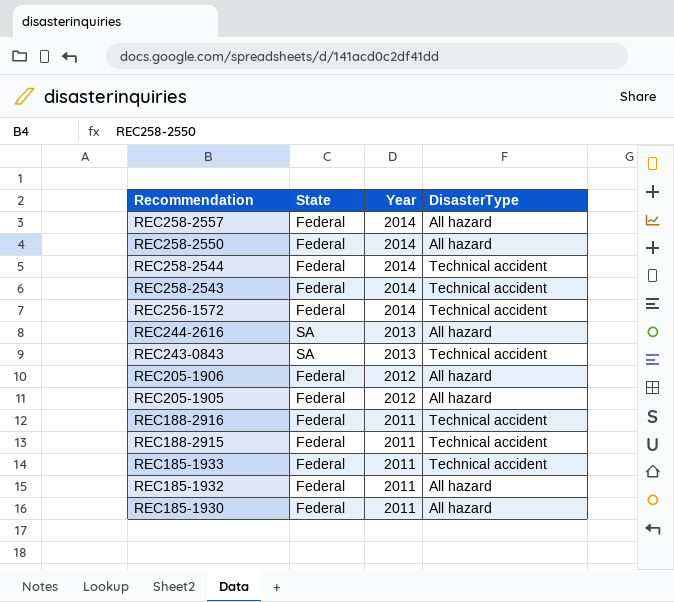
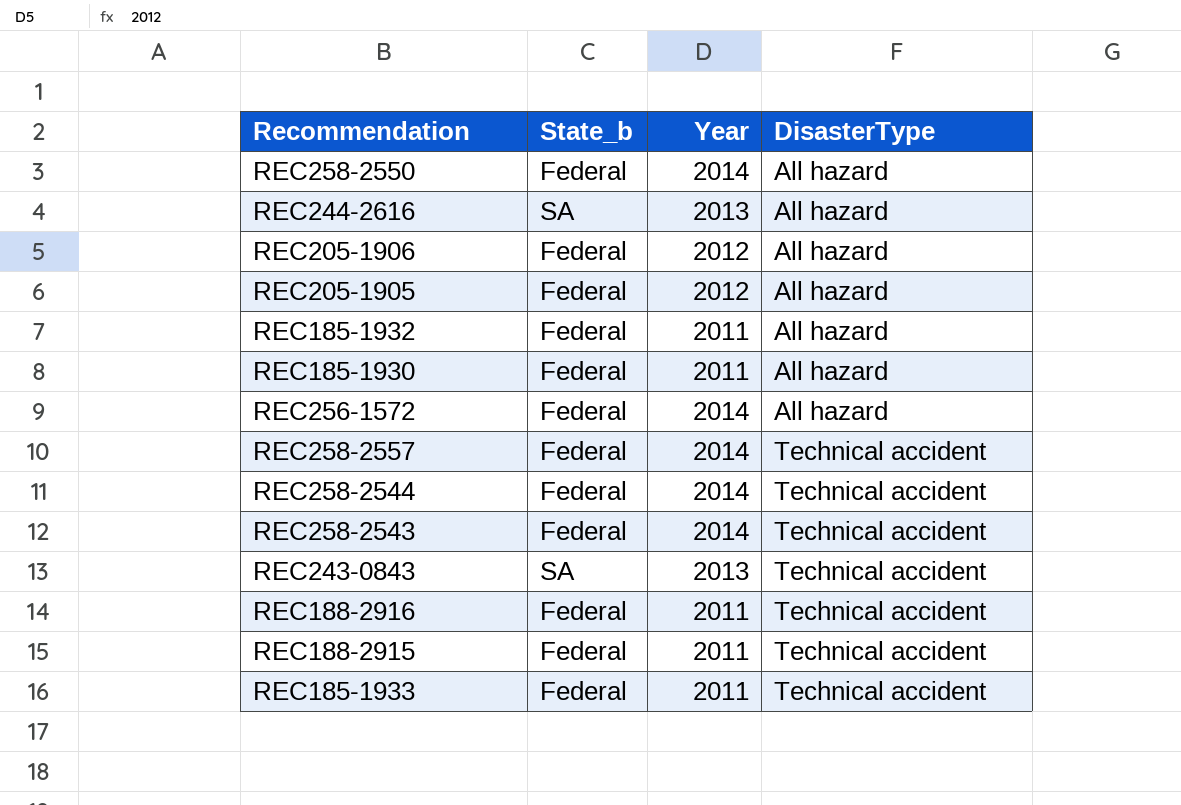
row order: Recommendation descending -> DisasterType ascending
column name: State -> State_b
REC256-1572 | DisasterType: Technical accident -> All hazard
REC258-2557 | DisasterType: All hazard -> Technical accident

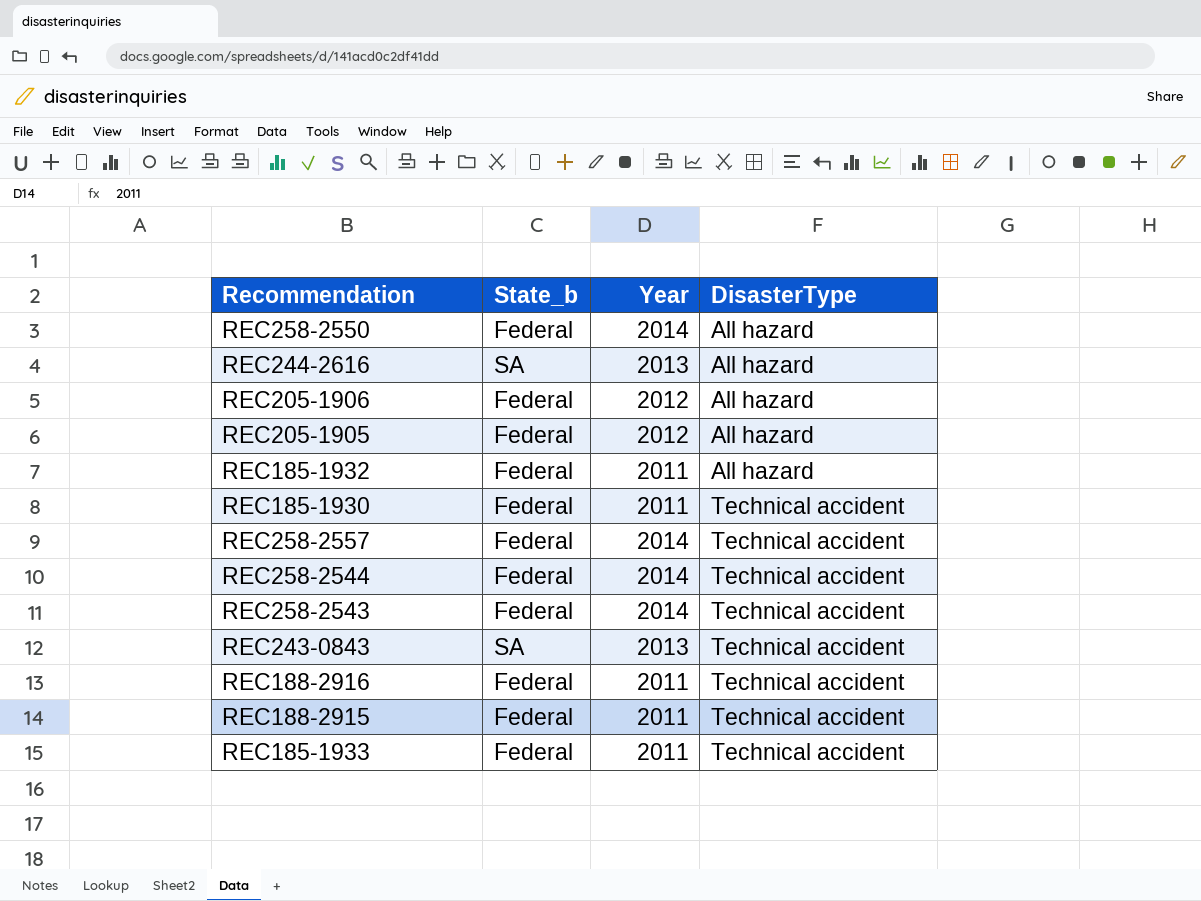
row REC256-1572: Federal | 2014 | All hazard -> none
REC185-1930 | DisasterType: All hazard -> Technical accident

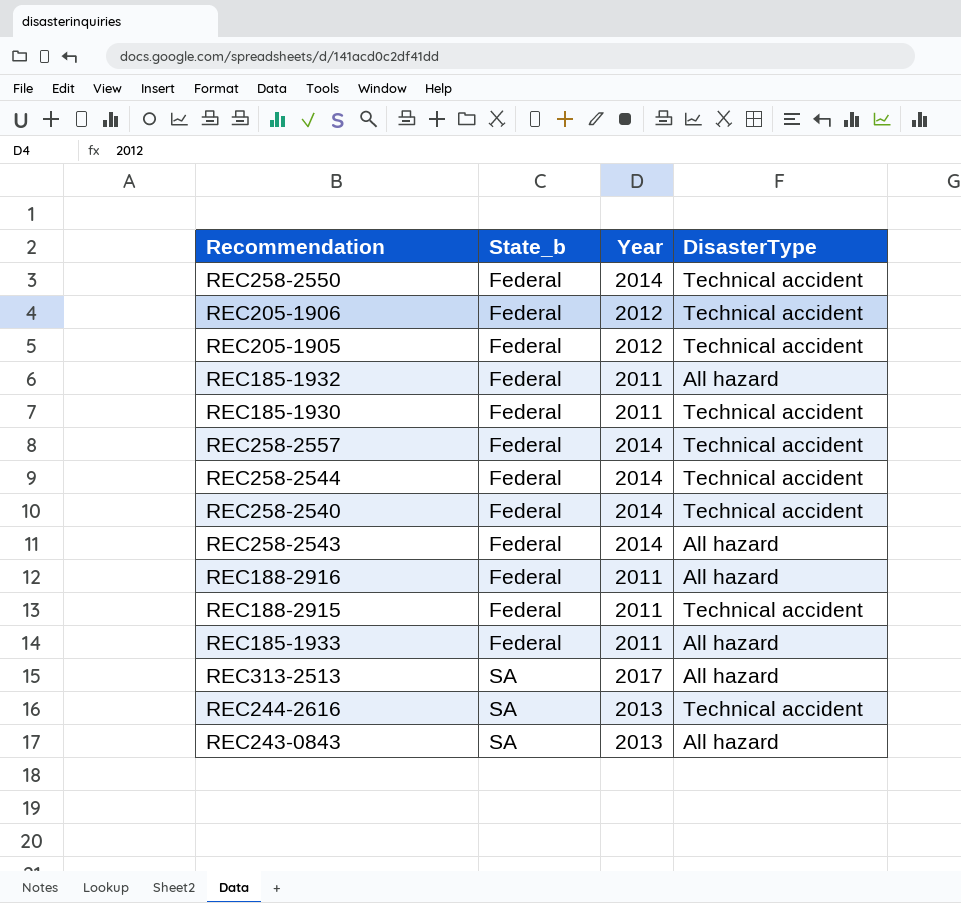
row order: DisasterType ascending -> State_b ascending
REC258-2550 | DisasterType: All hazard -> Technical accident
REC205-1906 | DisasterType: All hazard -> Technical accident
REC205-1905 | DisasterType: All hazard -> Technical accident
row REC258-2540: none -> Federal | 2014 | Technical accident
REC258-2543 | DisasterType: Technical accident -> All hazard
REC188-2916 | DisasterType: Technical accident -> All hazard
REC185-1933 | DisasterType: Technical accident -> All hazard
row REC313-2513: none -> SA | 2017 | All hazard
REC244-2616 | DisasterType: All hazard -> Technical accident
REC243-0843 | DisasterType: Technical accident -> All hazard

